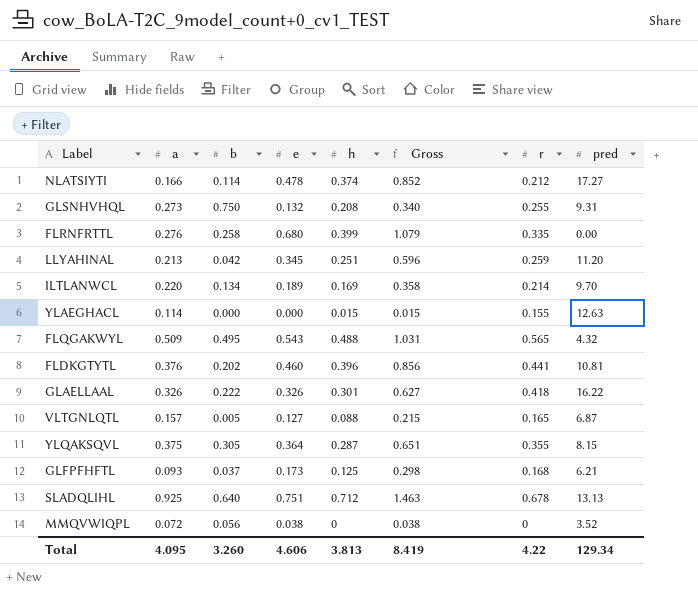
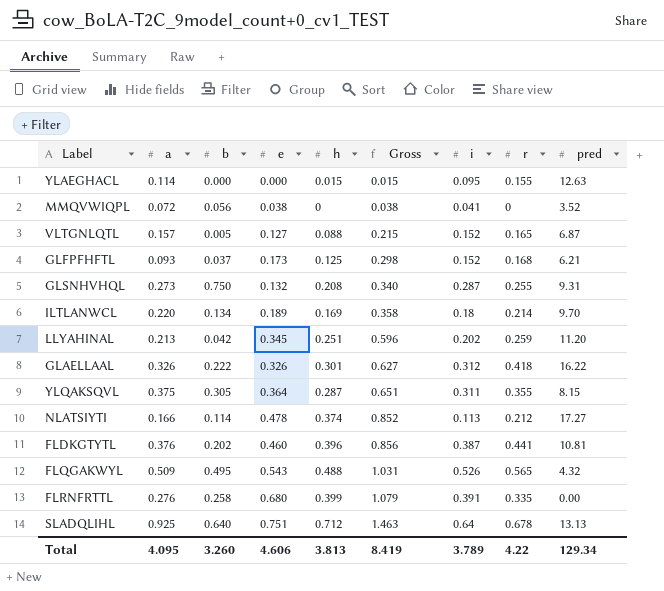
row order: none -> Gross ascending
column i | position: none -> 7

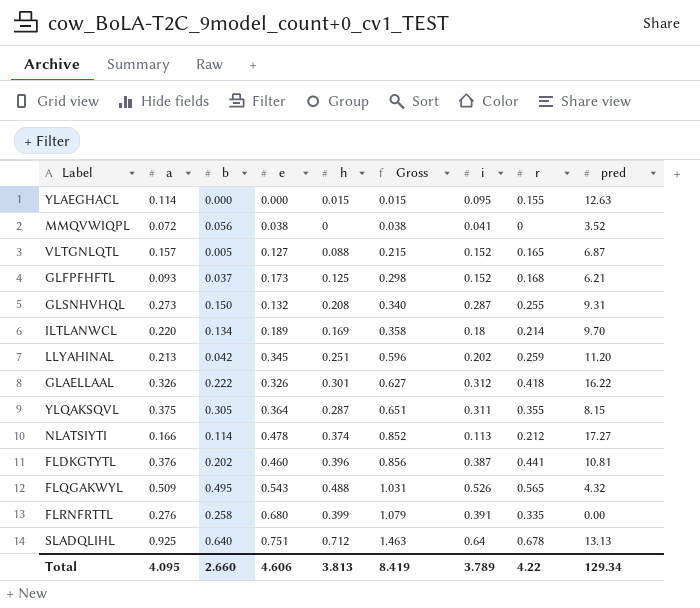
GLSNHVHQL | b: 0.750 -> 0.150
Total | b: 3.260 -> 2.660

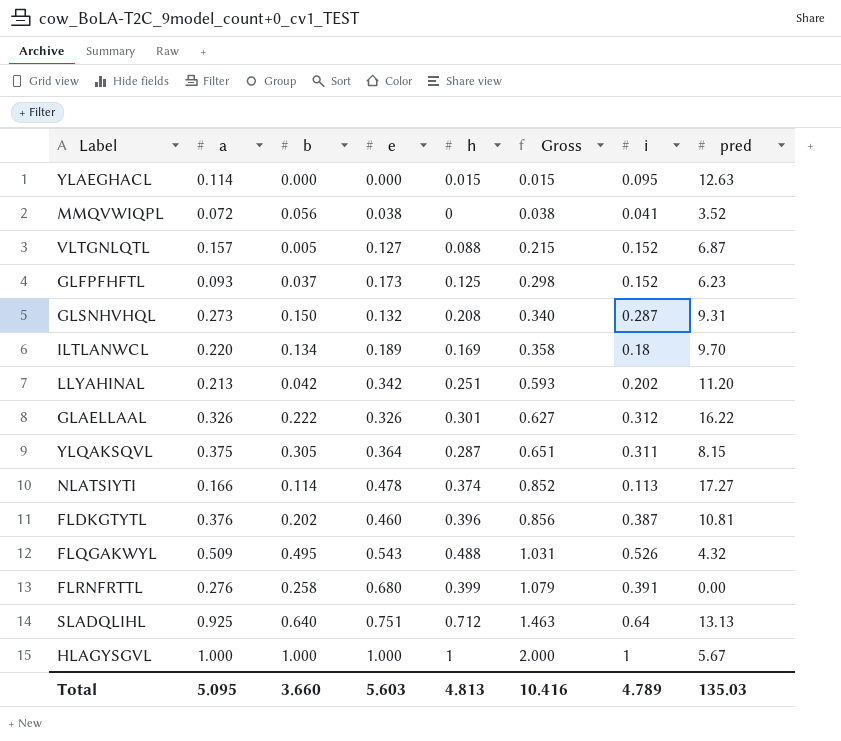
column r | position: 8 -> none
GLFPFHFTL | pred: 6.21 -> 6.23
LLYAHINAL | e: 0.345 -> 0.342
LLYAHINAL | Gross: 0.596 -> 0.593
row HLAGYSGVL: none -> 1.000 | 1.000 | 1.000 | 1 | 2.000 | 1 | 5.67
Total | a: 4.095 -> 5.095
Total | b: 2.660 -> 3.660
Total | e: 4.606 -> 5.603
Total | h: 3.813 -> 4.813
Total | Gross: 8.419 -> 10.416
Total | i: 3.789 -> 4.789
Total | pred: 129.34 -> 135.03

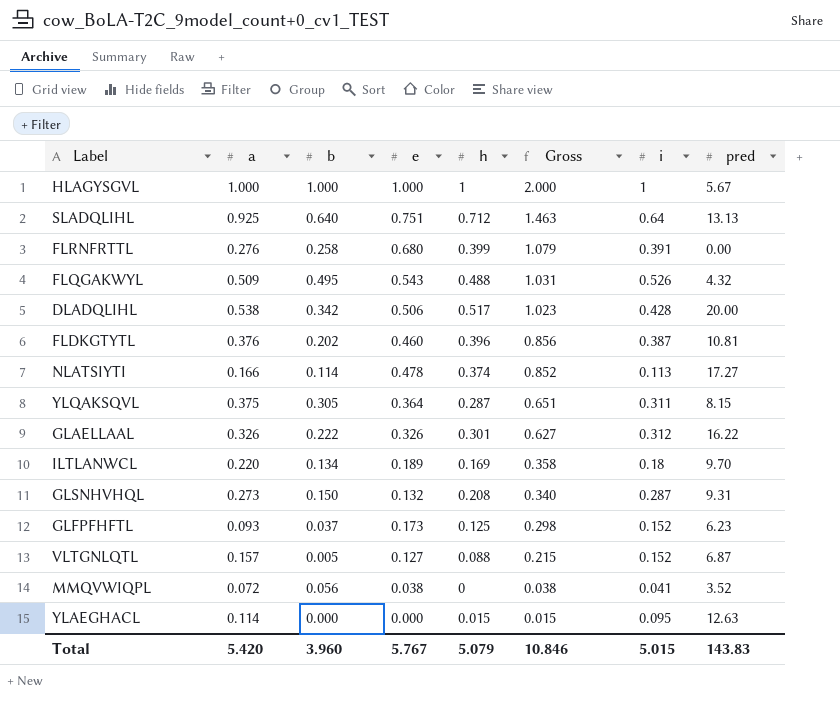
row order: Gross ascending -> Gross descending
row LLYAHINAL: 0.213 | 0.042 | 0.342 | 0.251 | 0.593 | 0.202 | 11.20 -> none
row DLADQLIHL: none -> 0.538 | 0.342 | 0.506 | 0.517 | 1.023 | 0.428 | 20.00
Total | a: 5.095 -> 5.420
Total | b: 3.660 -> 3.960
Total | e: 5.603 -> 5.767
Total | h: 4.813 -> 5.079
Total | Gross: 10.416 -> 10.846
Total | i: 4.789 -> 5.015
Total | pred: 135.03 -> 143.83

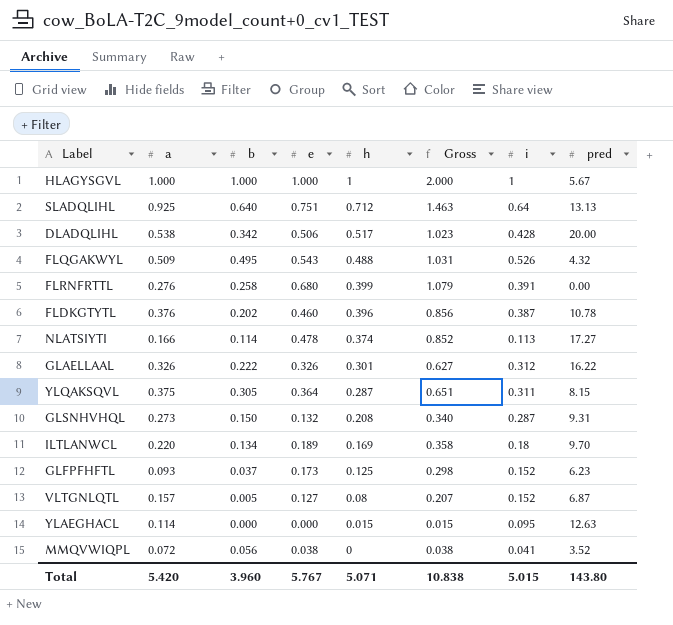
row order: Gross descending -> h descending
FLDKGTYTL | pred: 10.81 -> 10.78
VLTGNLQTL | h: 0.088 -> 0.08
VLTGNLQTL | Gross: 0.215 -> 0.207
Total | h: 5.079 -> 5.071
Total | Gross: 10.846 -> 10.838
Total | pred: 143.83 -> 143.80

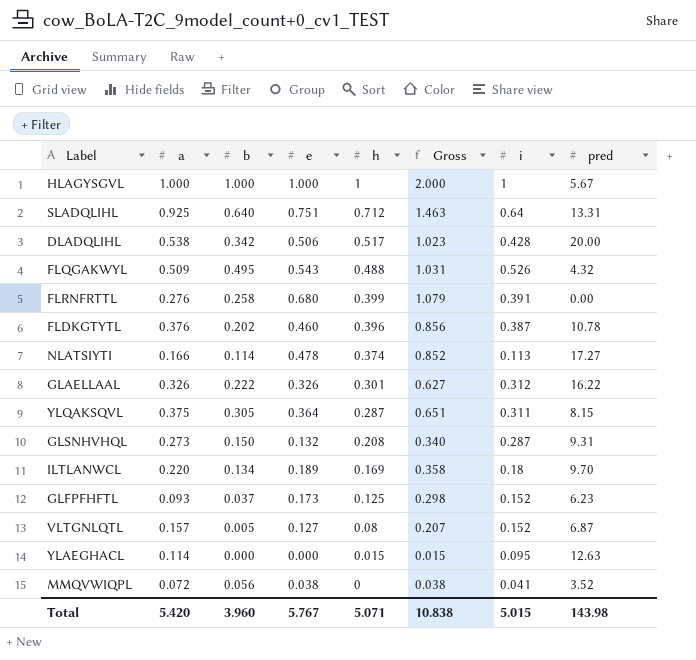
SLADQLIHL | pred: 13.13 -> 13.31
Total | pred: 143.80 -> 143.98

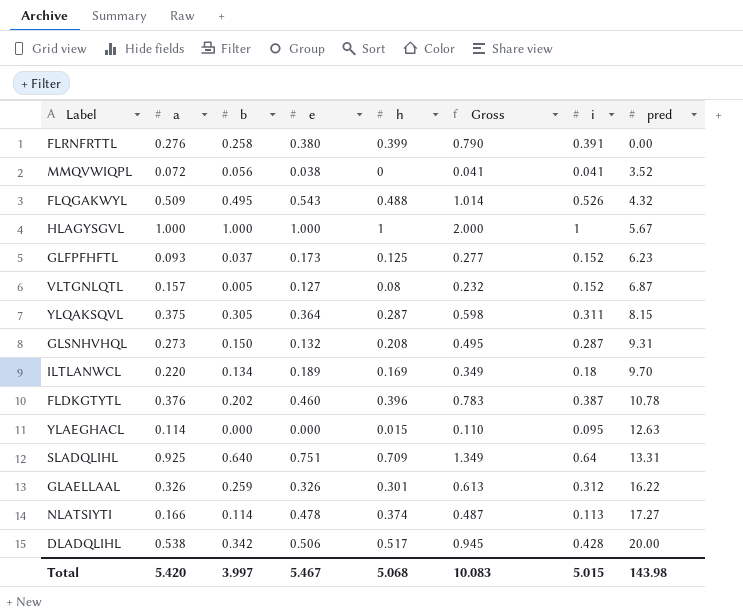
row order: h descending -> pred ascending
column Gross | formula: [e] + [h] -> [h] + [i]
FLRNFRTTL | e: 0.680 -> 0.380
SLADQLIHL | h: 0.712 -> 0.709
GLAELLAAL | b: 0.222 -> 0.259
Total | b: 3.960 -> 3.997
Total | e: 5.767 -> 5.467
Total | h: 5.071 -> 5.068
Total | Gross: 10.838 -> 10.083

